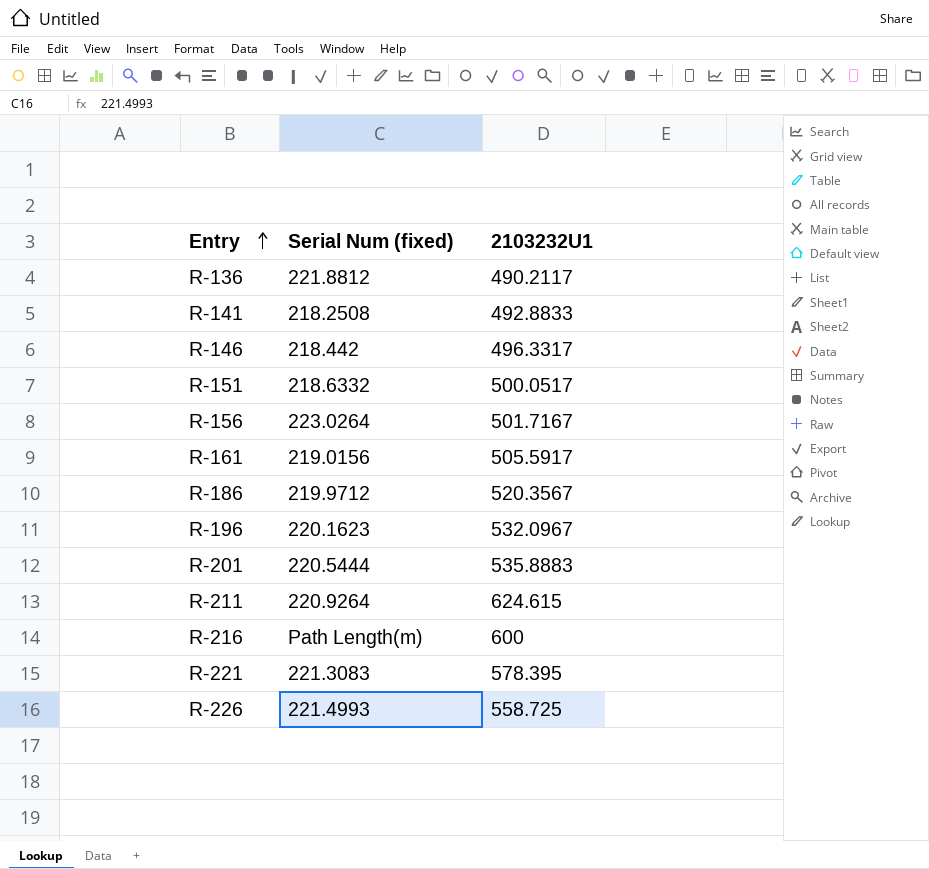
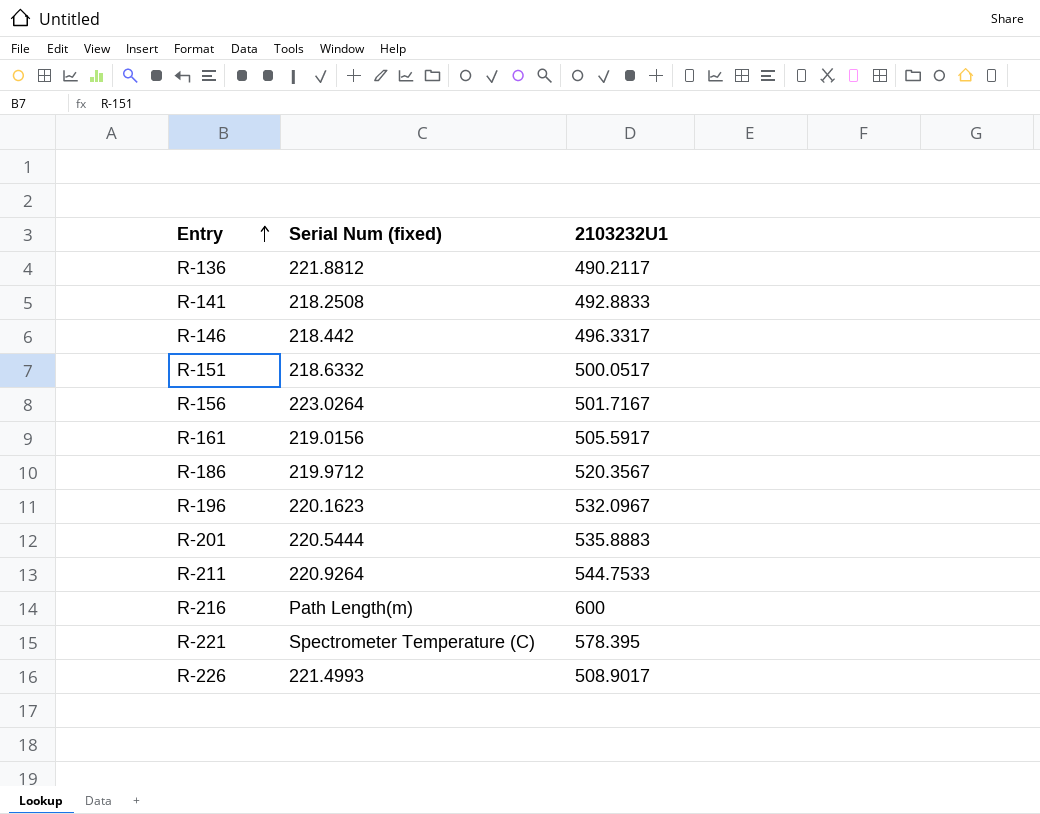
R-211 | 2103232U1: 624.615 -> 544.7533
R-221 | Serial Num (fixed): 221.3083 -> Spectrometer Temperature (C)
R-226 | 2103232U1: 558.725 -> 508.9017

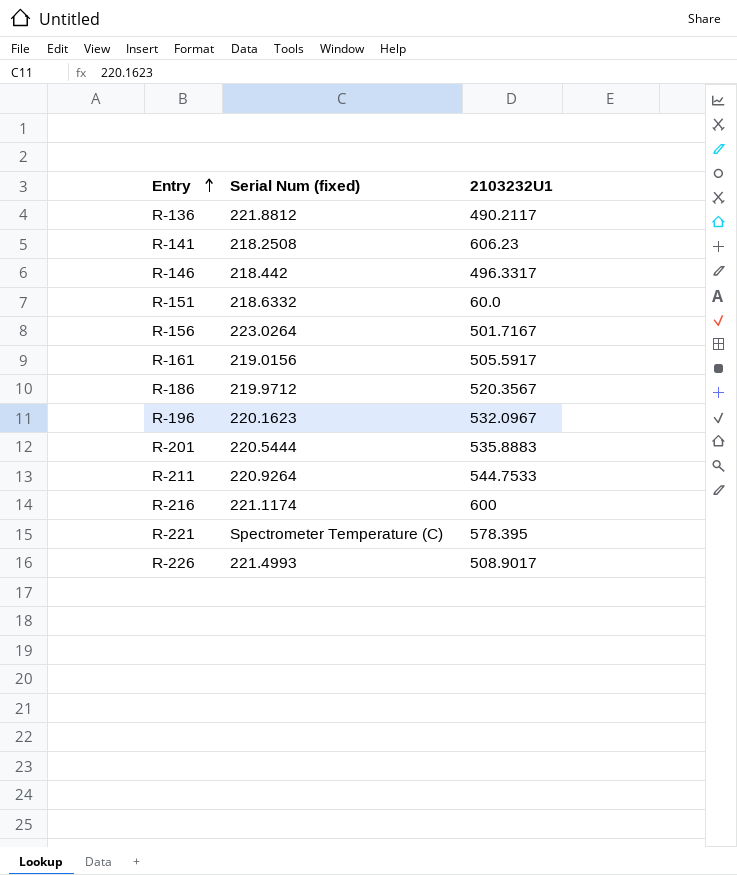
R-141 | 2103232U1: 492.8833 -> 606.23
R-151 | 2103232U1: 500.0517 -> 60.0
R-216 | Serial Num (fixed): Path Length(m) -> 221.1174

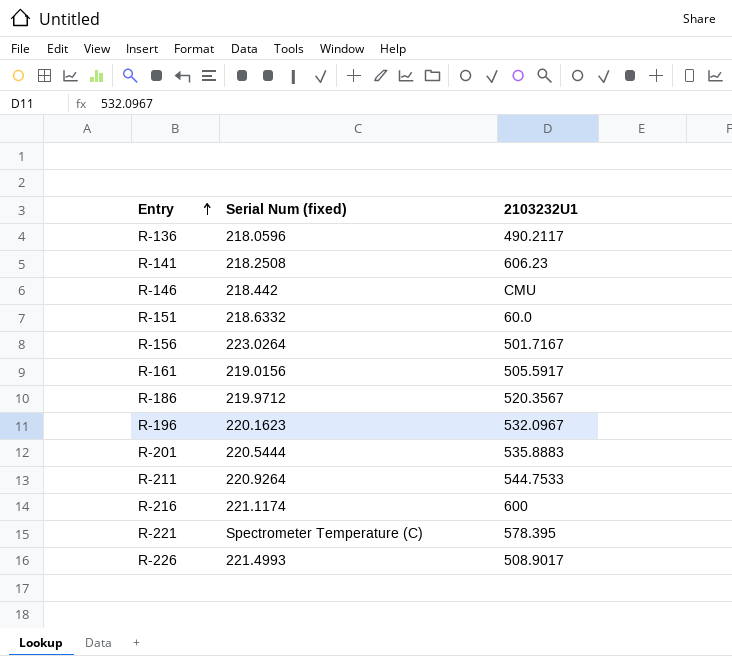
R-136 | Serial Num (fixed): 221.8812 -> 218.0596
R-146 | 2103232U1: 496.3317 -> CMU

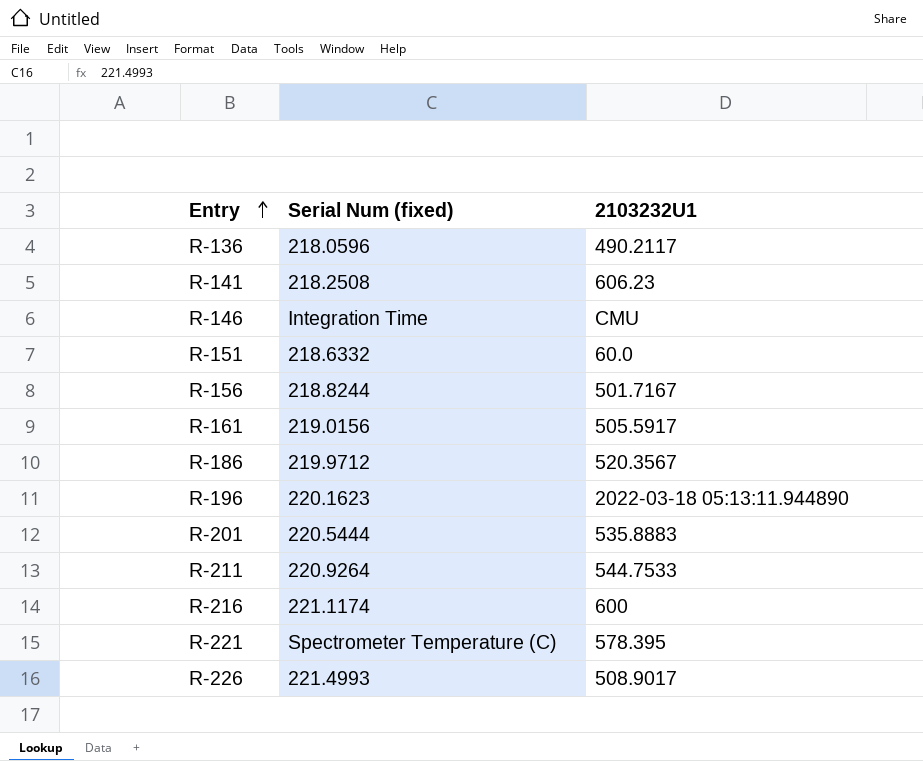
R-146 | Serial Num (fixed): 218.442 -> Integration Time
R-156 | Serial Num (fixed): 223.0264 -> 218.8244
R-196 | 2103232U1: 532.0967 -> 2022-03-18 05:13:11.944890

